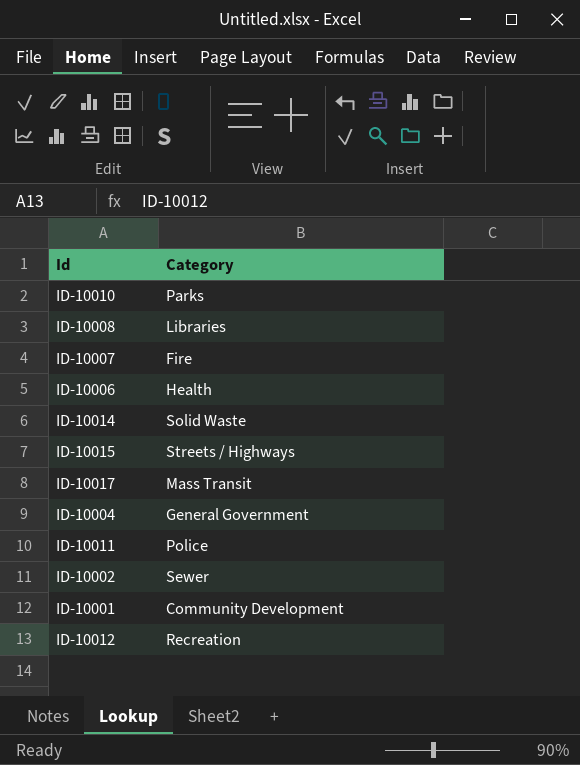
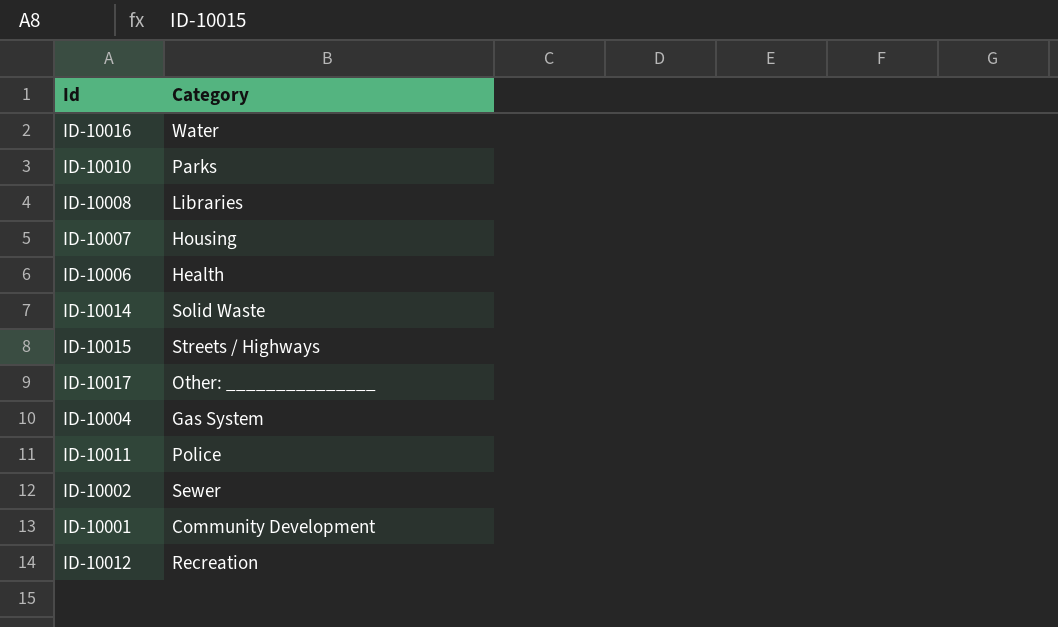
row ID-10016: none -> Water
ID-10007 | Category: Fire -> Housing
ID-10017 | Category: Mass Transit -> Other: _______________
ID-10004 | Category: General Government -> Gas System

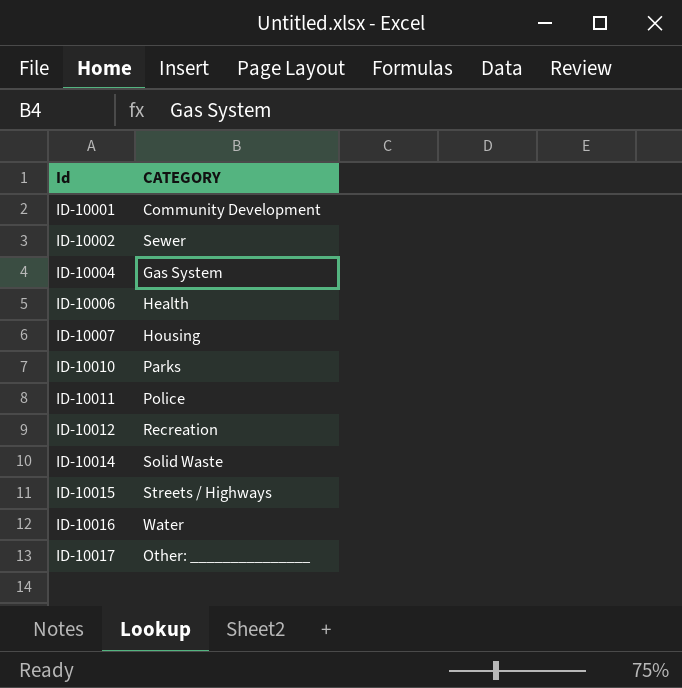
row order: none -> Id ascending
column name: Category -> CATEGORY
row ID-10008: Libraries -> none

